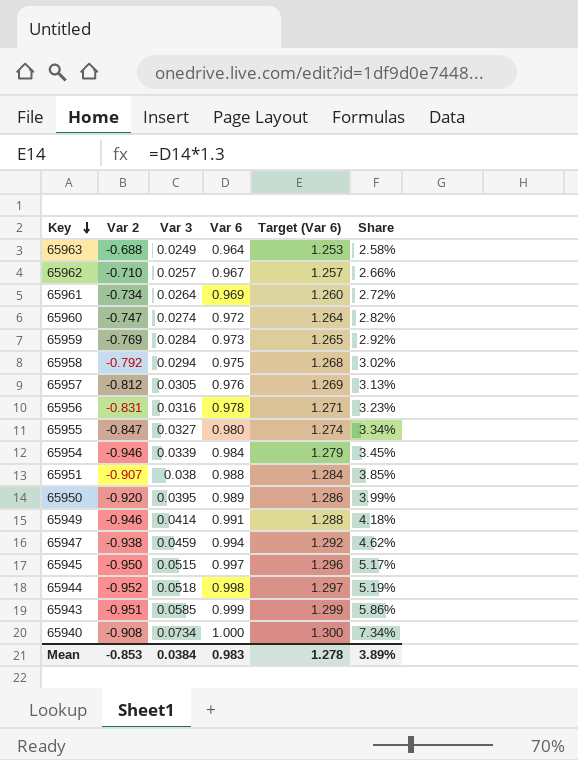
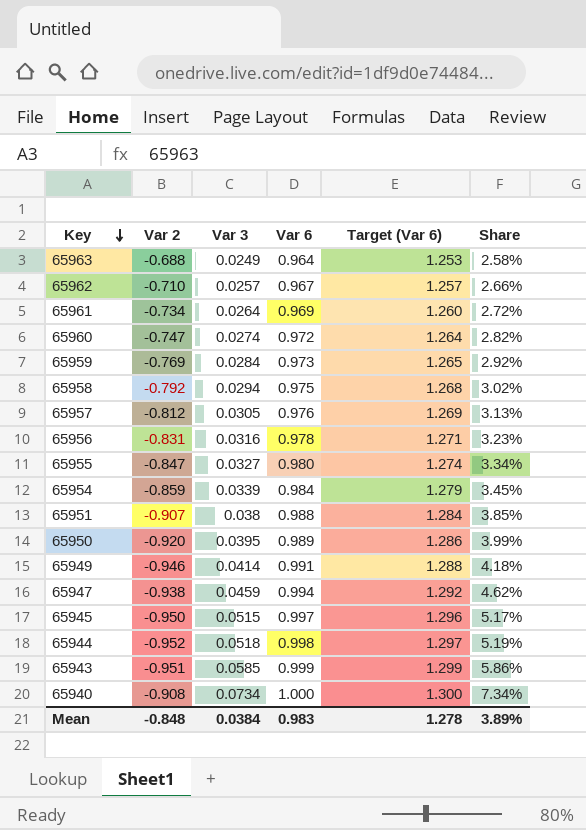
65954 | Var 2: -0.946 -> -0.859
Mean | Var 2: -0.853 -> -0.848

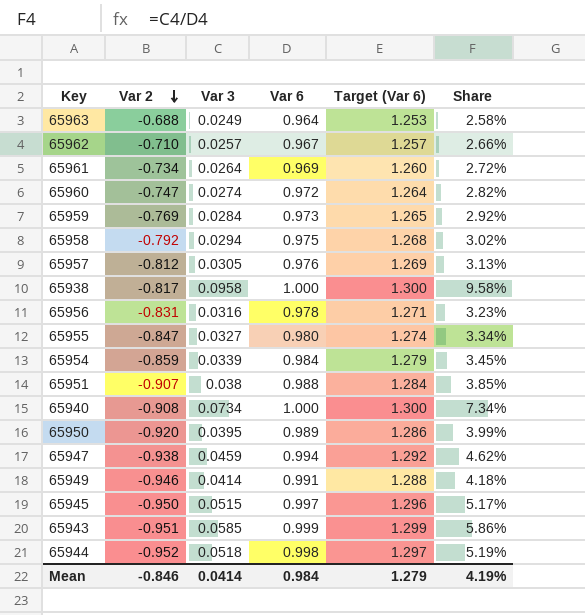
row order: Key descending -> Var 2 descending
row 65938: none -> -0.817 | 0.0958 | 1.000 | 1.300 | 9.58%
Mean | Var 2: -0.848 -> -0.846
Mean | Var 3: 0.0384 -> 0.0414
Mean | Var 6: 0.983 -> 0.984
Mean | Target (Var 6): 1.278 -> 1.279
Mean | Share: 3.89% -> 4.19%

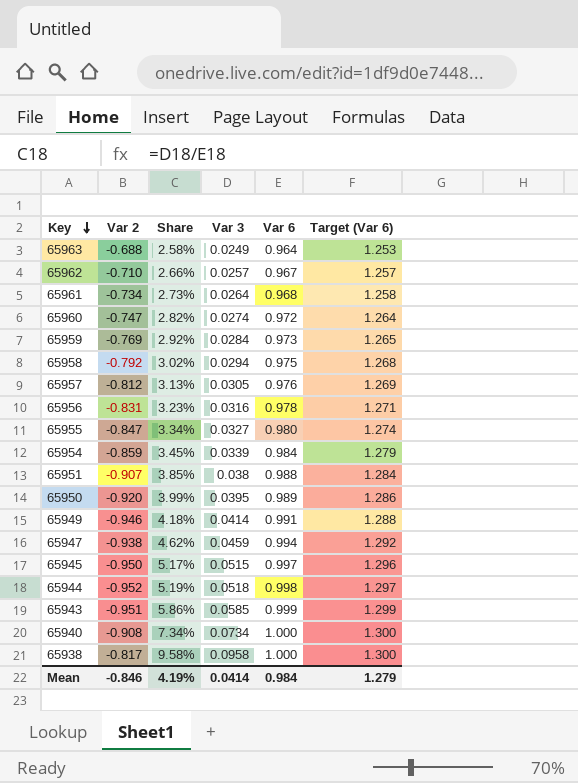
row order: Var 2 descending -> Key descending
column Share | position: 6 -> 3
65961 | Share: 2.72% -> 2.73%
65961 | Var 6: 0.969 -> 0.968
65961 | Target (Var 6): 1.260 -> 1.258

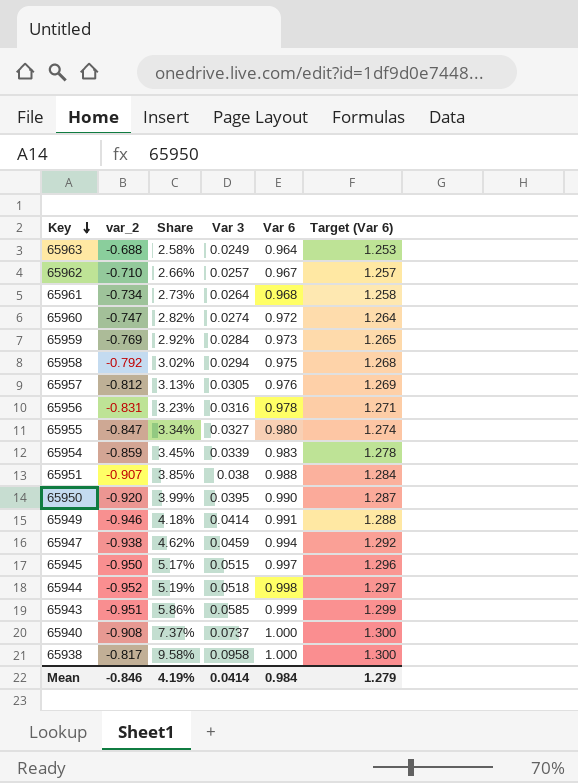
column name: Var 2 -> var_2
65954 | Var 6: 0.984 -> 0.983
65954 | Target (Var 6): 1.279 -> 1.278
65950 | Var 6: 0.989 -> 0.990
65950 | Target (Var 6): 1.286 -> 1.287
65940 | Share: 7.34% -> 7.37%
65940 | Var 3: 0.0734 -> 0.0737

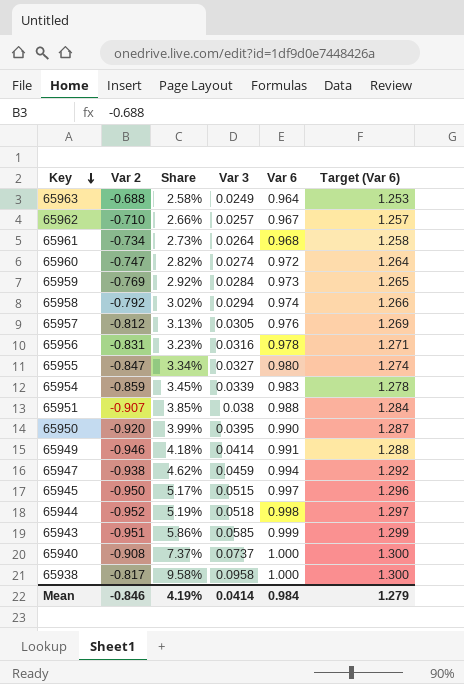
column name: var_2 -> Var 2
65958 | Var 6: 0.975 -> 0.974
65958 | Target (Var 6): 1.268 -> 1.266

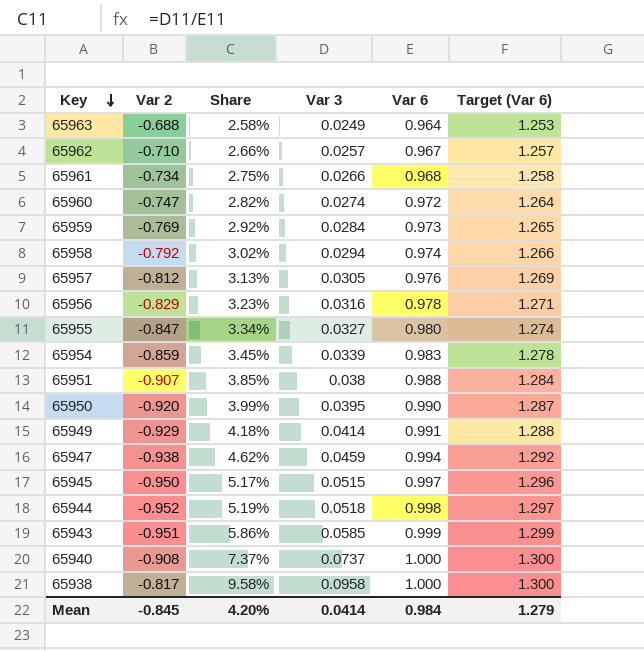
65961 | Share: 2.73% -> 2.75%
65961 | Var 3: 0.0264 -> 0.0266
65956 | Var 2: -0.831 -> -0.829
65949 | Var 2: -0.946 -> -0.929
Mean | Var 2: -0.846 -> -0.845
Mean | Share: 4.19% -> 4.20%

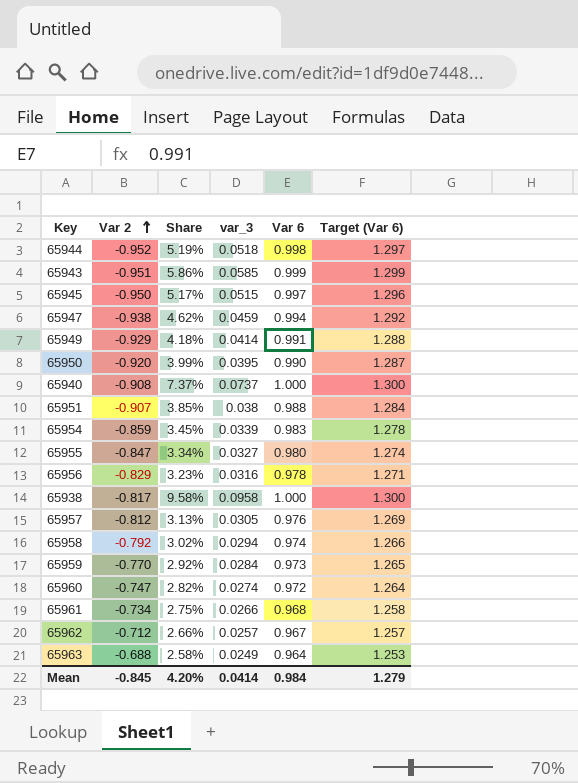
row order: Key descending -> Var 2 ascending
column name: Var 3 -> var_3
65959 | Var 2: -0.769 -> -0.770
65962 | Var 2: -0.710 -> -0.712

